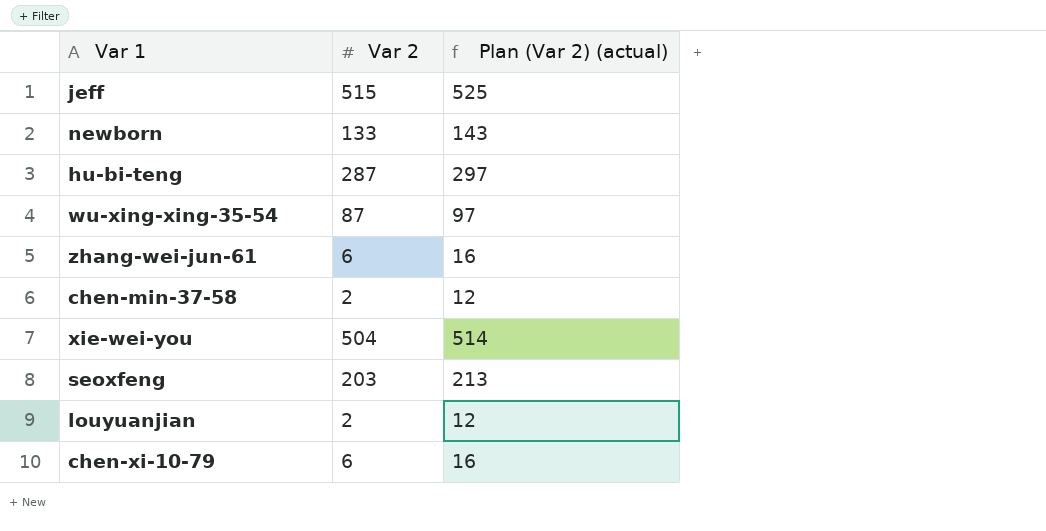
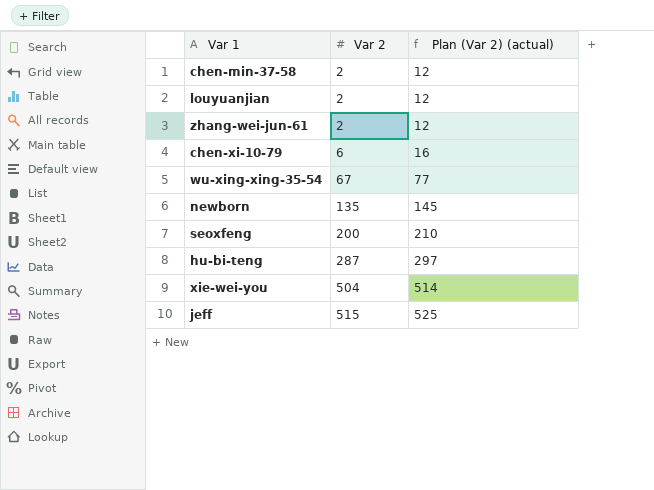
row order: none -> Var 2 ascending
zhang-wei-jun-61 | Var 2: 6 -> 2
zhang-wei-jun-61 | Plan (Var 2) (actual): 16 -> 12
wu-xing-xing-35-54 | Var 2: 87 -> 67
wu-xing-xing-35-54 | Plan (Var 2) (actual): 97 -> 77
newborn | Var 2: 133 -> 135
newborn | Plan (Var 2) (actual): 143 -> 145
seoxfeng | Var 2: 203 -> 200
seoxfeng | Plan (Var 2) (actual): 213 -> 210

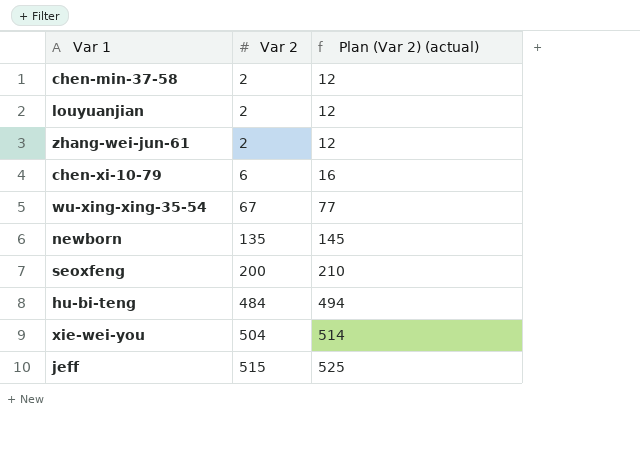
hu-bi-teng | Var 2: 287 -> 484
hu-bi-teng | Plan (Var 2) (actual): 297 -> 494

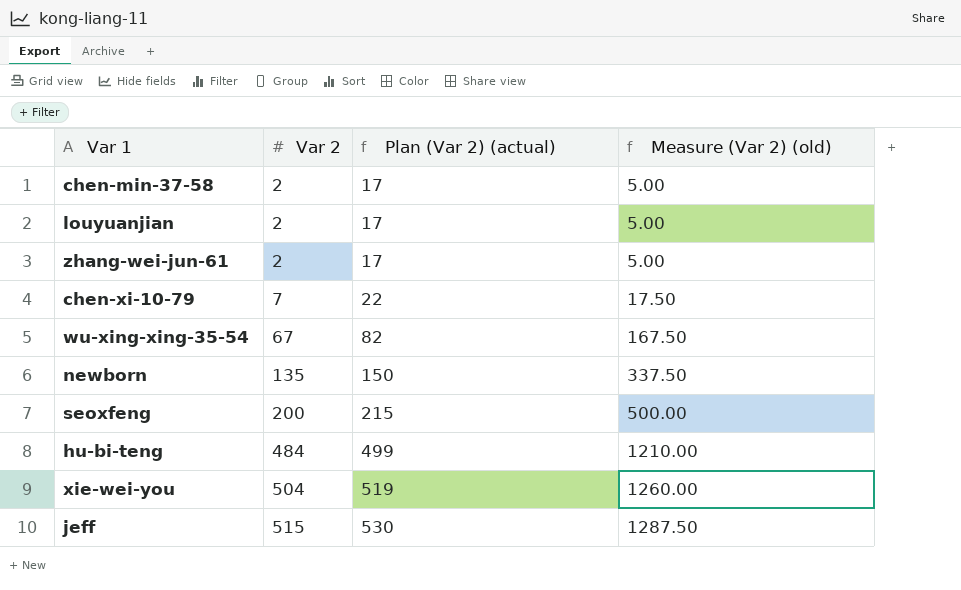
column Plan (Var 2) (actual) | formula: [Var 2] + 10 -> [Var 2] + 15
column Measure (Var 2) (old) | formula: none -> [Var 2] * 2.5
chen-xi-10-79 | Var 2: 6 -> 7

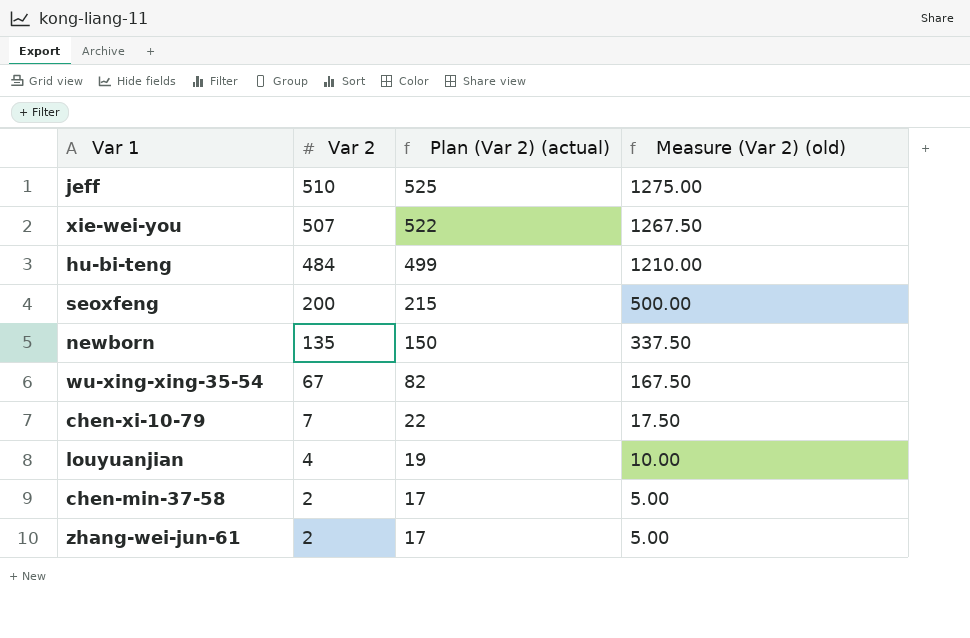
row order: Var 2 ascending -> Var 2 descending
jeff | Var 2: 515 -> 510
jeff | Plan (Var 2) (actual): 530 -> 525
jeff | Measure (Var 2) (old): 1287.50 -> 1275.00
xie-wei-you | Var 2: 504 -> 507
xie-wei-you | Plan (Var 2) (actual): 519 -> 522
xie-wei-you | Measure (Var 2) (old): 1260.00 -> 1267.50
louyuanjian | Var 2: 2 -> 4
louyuanjian | Plan (Var 2) (actual): 17 -> 19
louyuanjian | Measure (Var 2) (old): 5.00 -> 10.00

